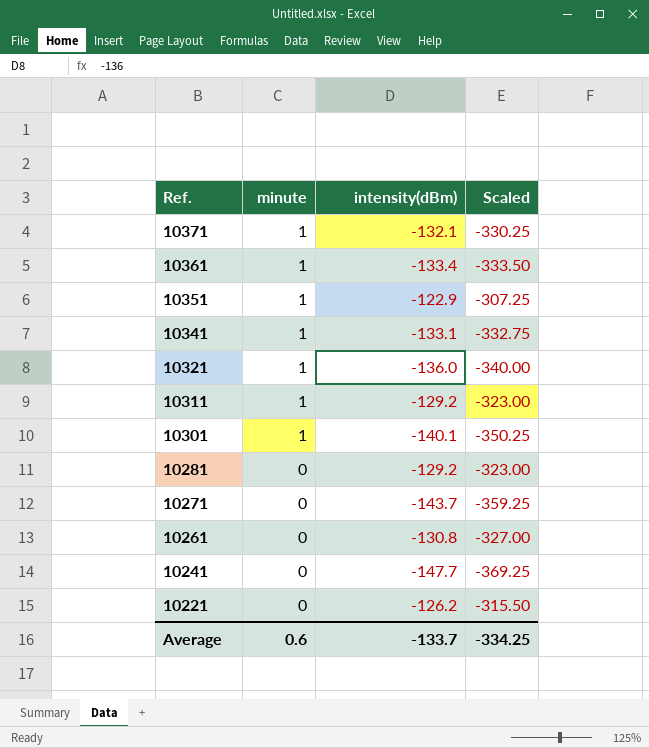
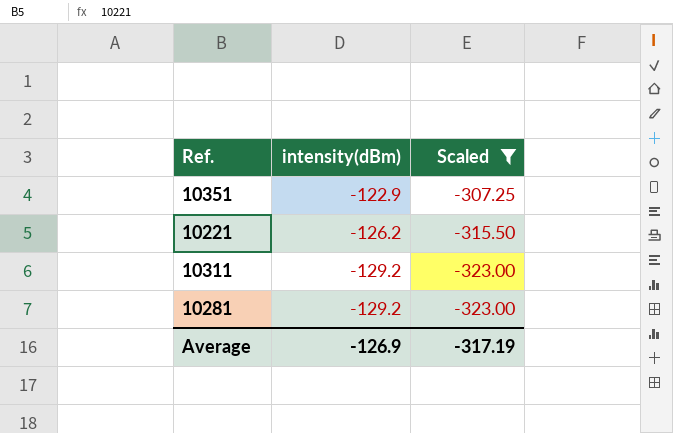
filter: none -> Scaled >= -323.00
row order: Ref. descending -> intensity(dBm) descending
column minute | position: 2 -> none
Average | intensity(dBm): -133.7 -> -126.9
Average | Scaled: -334.25 -> -317.19

